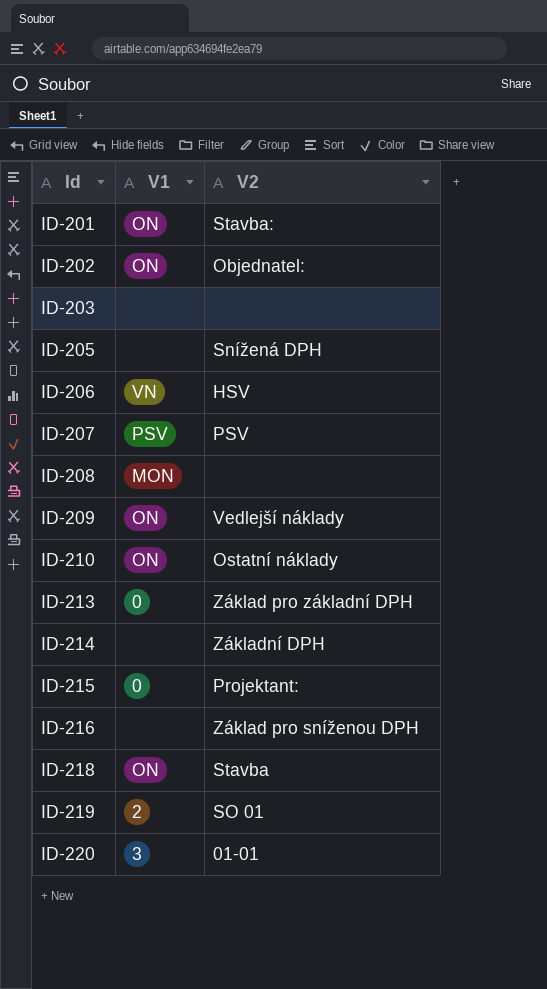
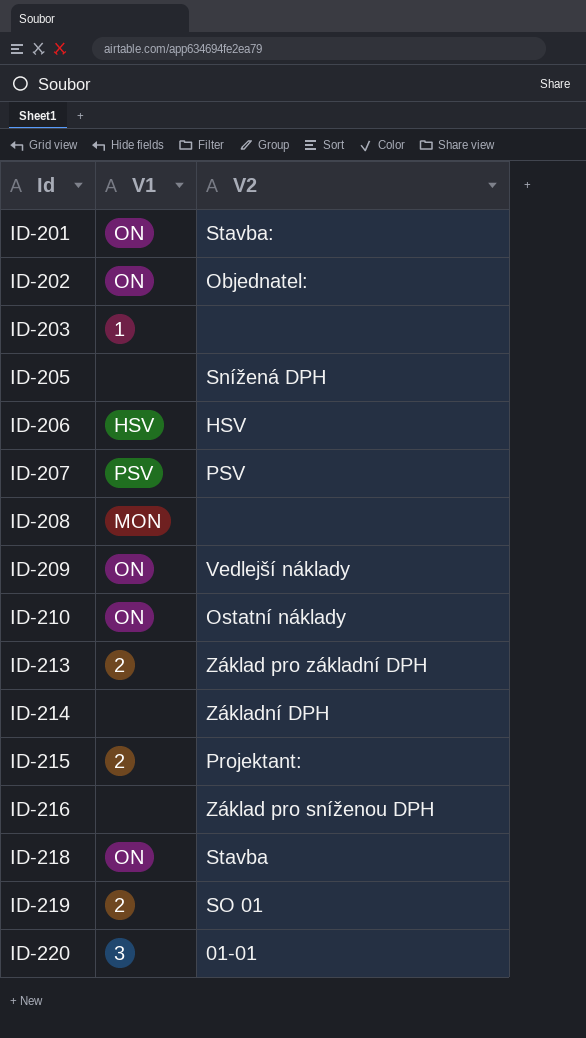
ID-203 | V1: none -> 1
ID-206 | V1: VN -> HSV
ID-213 | V1: 0 -> 2
ID-215 | V1: 0 -> 2

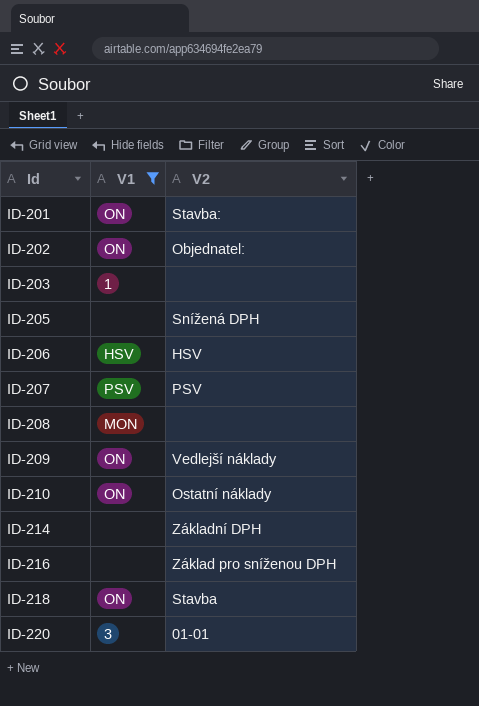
filter: none -> V1 != 2

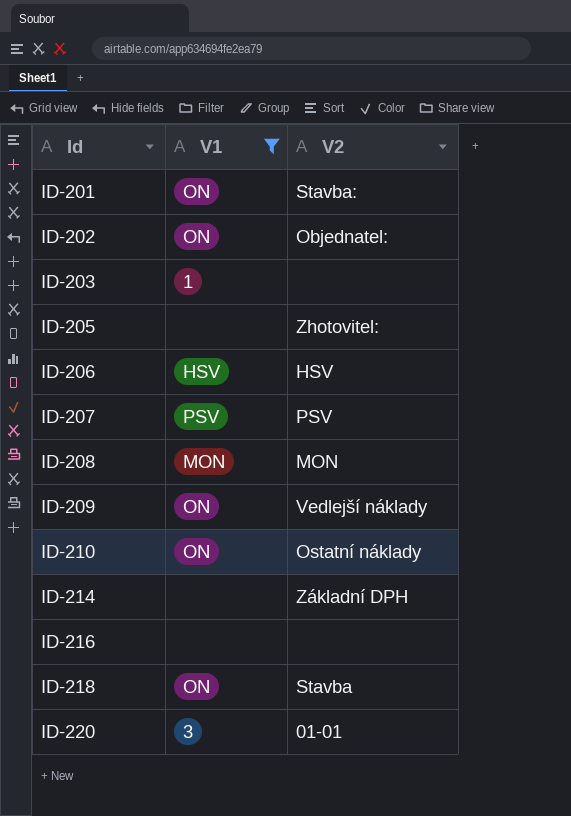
ID-205 | V2: Snížená DPH -> Zhotovitel:
ID-208 | V2: none -> MON
ID-216 | V2: Základ pro sníženou DPH -> none

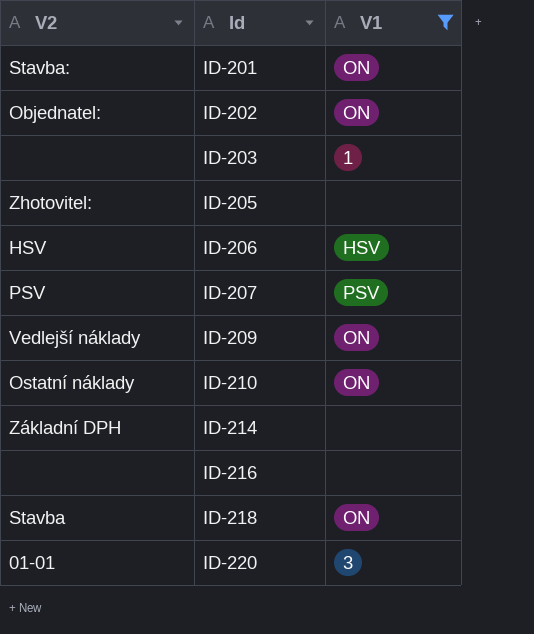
column V2 | position: 3 -> 1
row ID-208: MON | MON -> none

